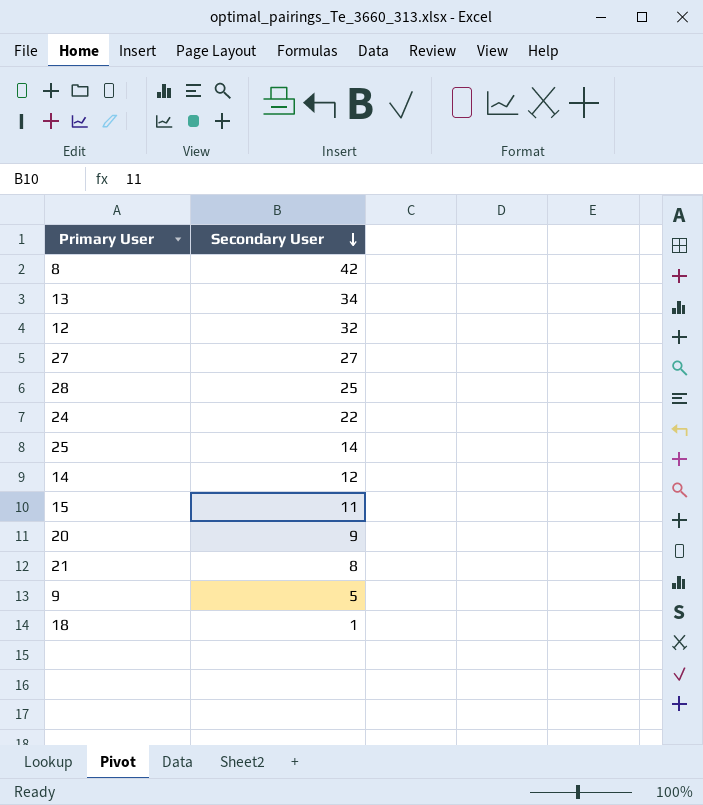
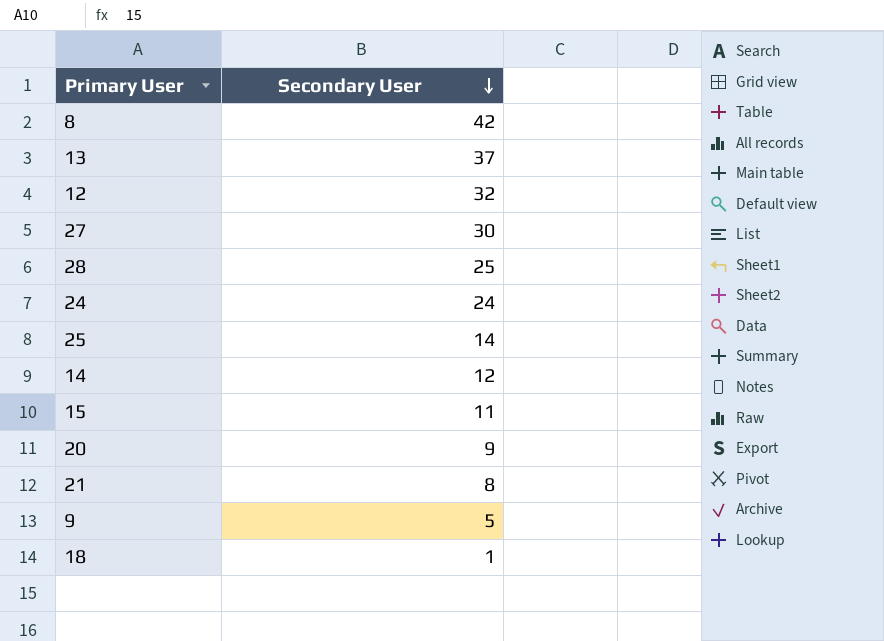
13 | Secondary User: 34 -> 37
27 | Secondary User: 27 -> 30
24 | Secondary User: 22 -> 24

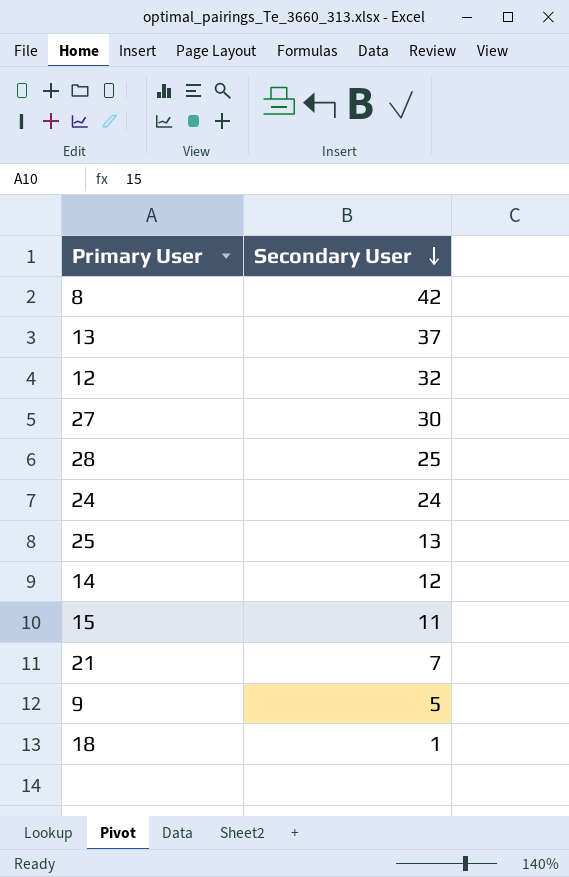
row 20: 9 -> none
25 | Secondary User: 14 -> 13
21 | Secondary User: 8 -> 7

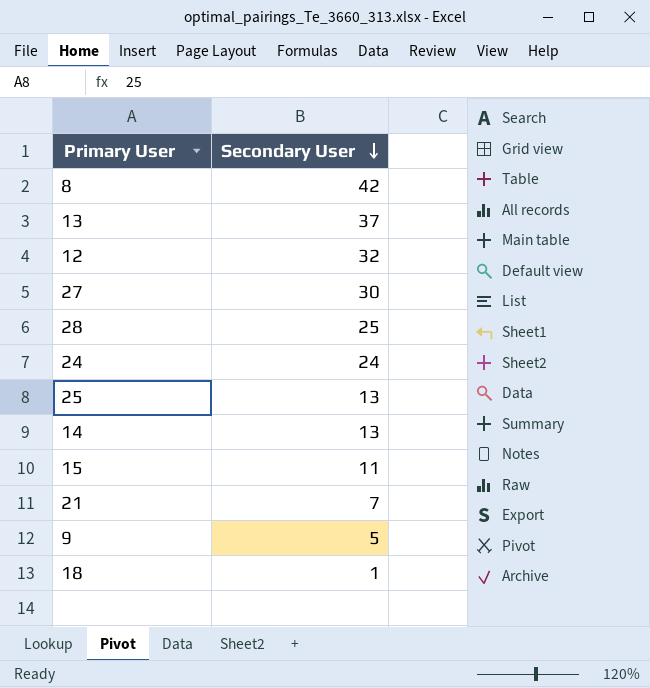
14 | Secondary User: 12 -> 13

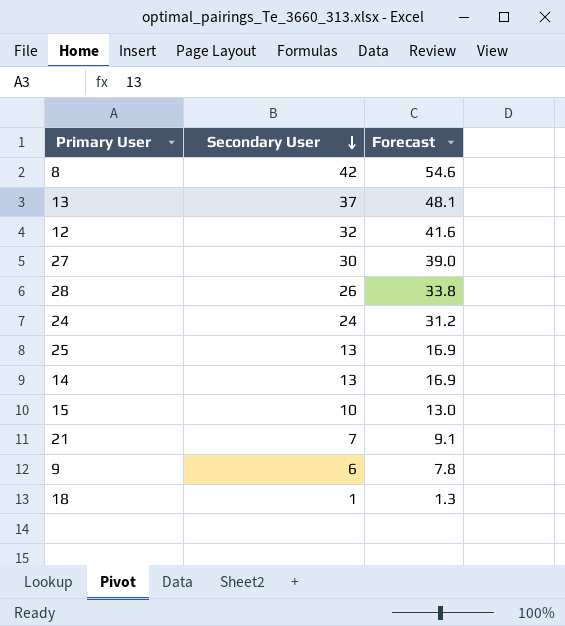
column Forecast | formula: none -> [Secondary User] * 1.3
28 | Secondary User: 25 -> 26
15 | Secondary User: 11 -> 10
9 | Secondary User: 5 -> 6

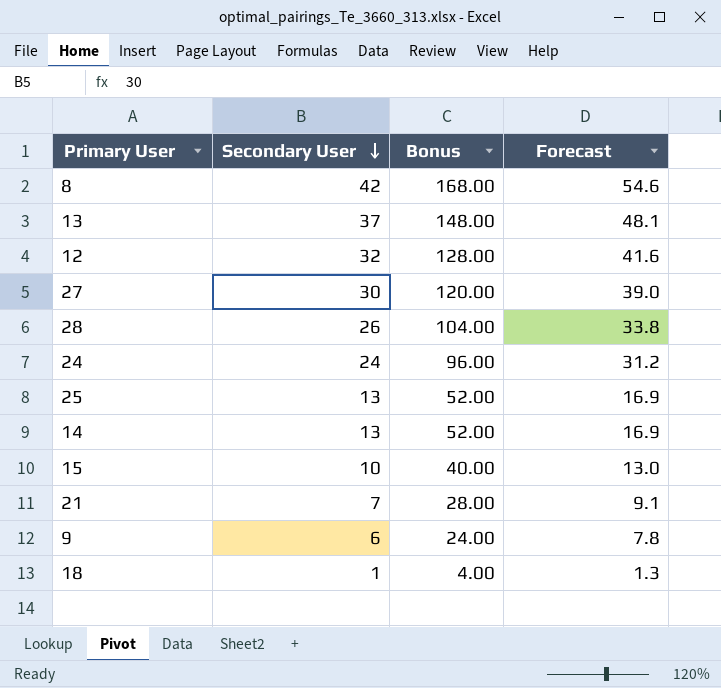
column Bonus | formula: none -> [Secondary User] * 4

